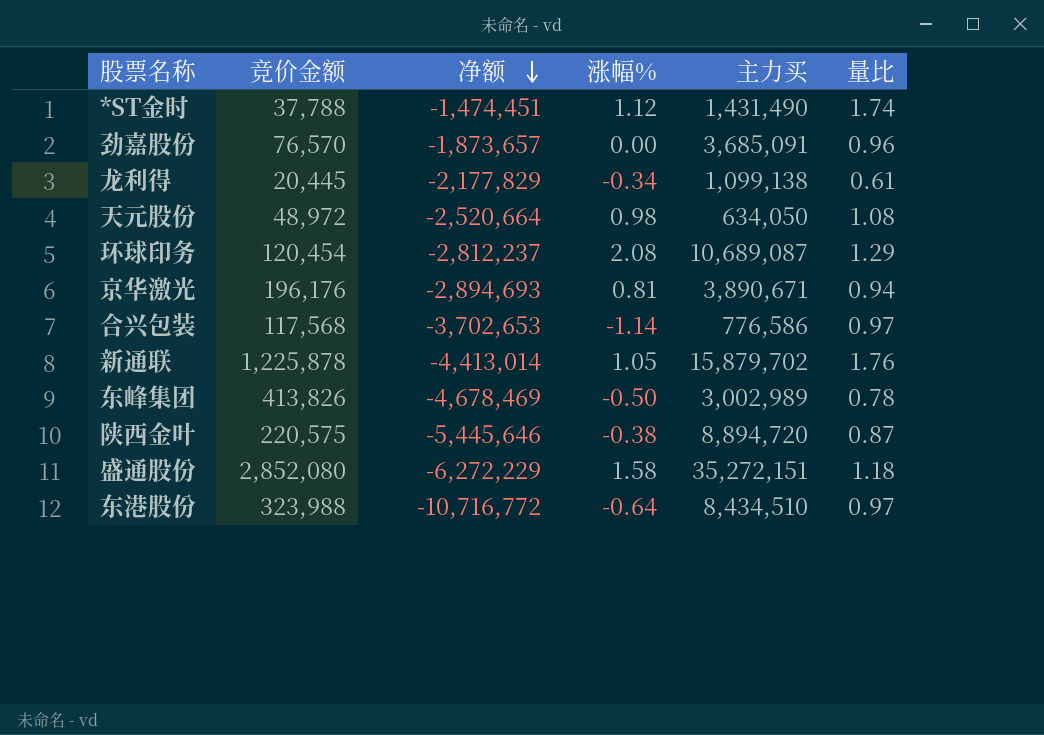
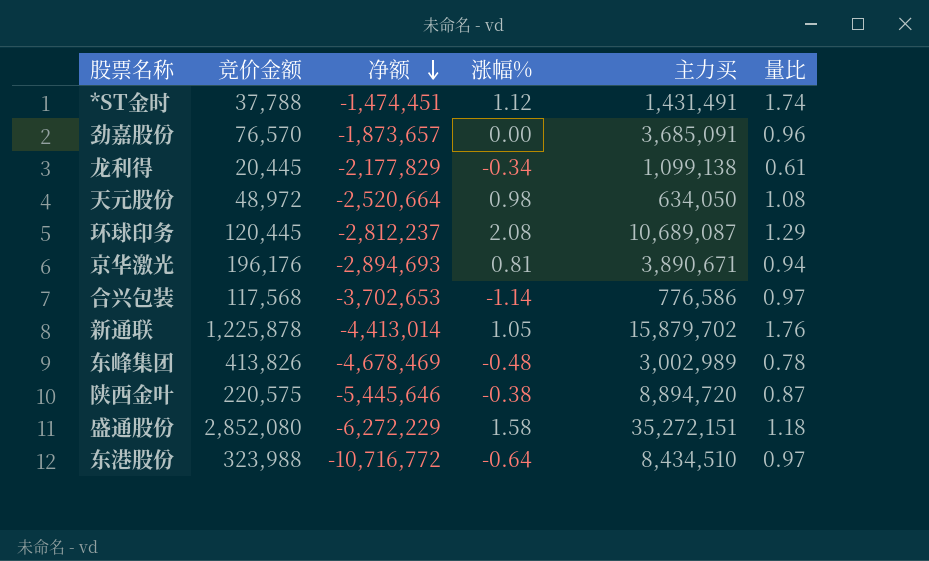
*ST金时 | 主力买: 1,431,490 -> 1,431,491
环球印务 | 竞价金额: 120,454 -> 120,445
东峰集团 | 涨幅%: -0.50 -> -0.48

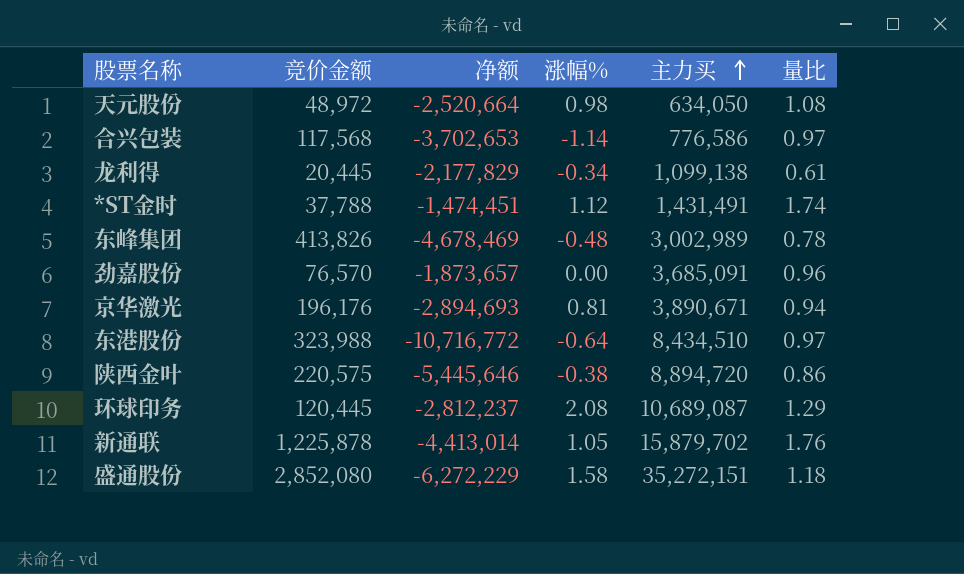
row order: 净额 descending -> 主力买 ascending
陕西金叶 | 量比: 0.87 -> 0.86

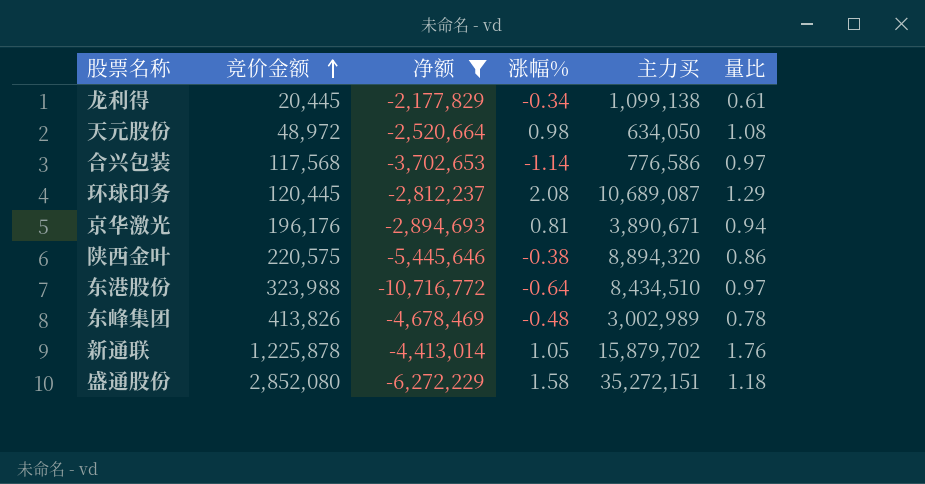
filter: none -> 净额 <= -2,177,829
row order: 主力买 ascending -> 竞价金额 ascending
陕西金叶 | 主力买: 8,894,720 -> 8,894,320

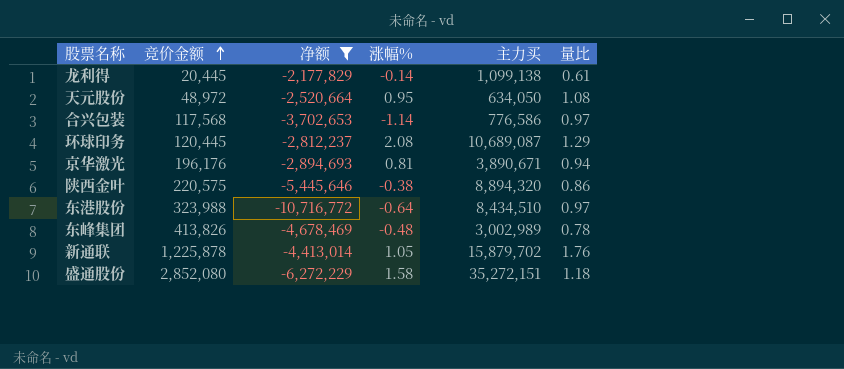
龙利得 | 涨幅%: -0.34 -> -0.14
天元股份 | 涨幅%: 0.98 -> 0.95

